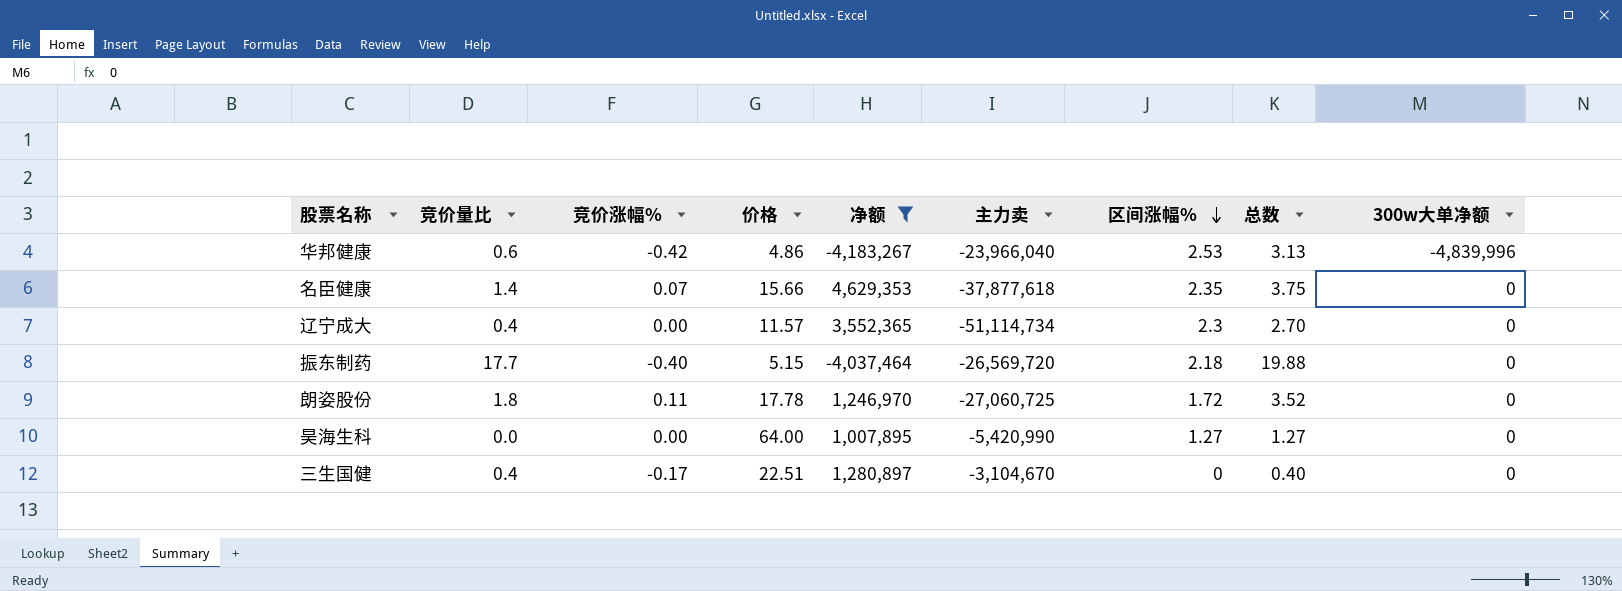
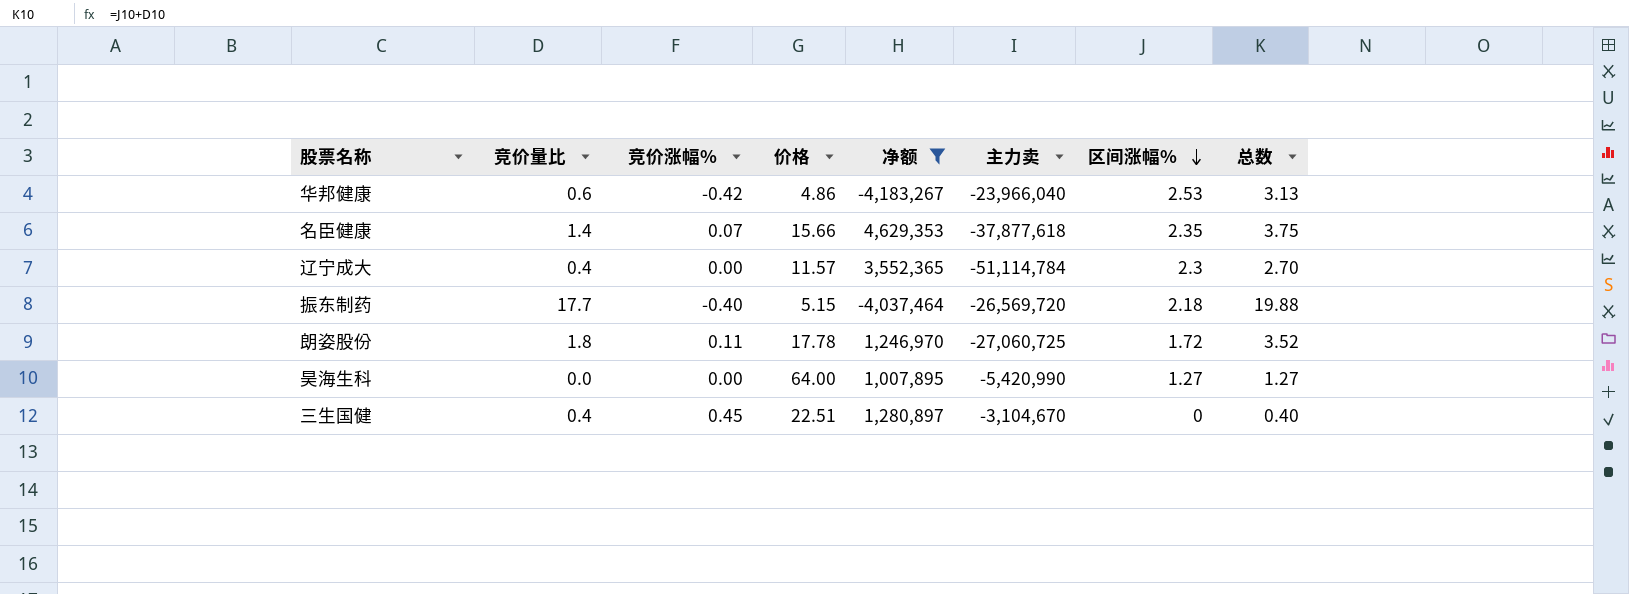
column 300w大单净额 | position: 9 -> none
辽宁成大 | 主力卖: -51,114,734 -> -51,114,784
三生国健 | 竞价涨幅%: -0.17 -> 0.45

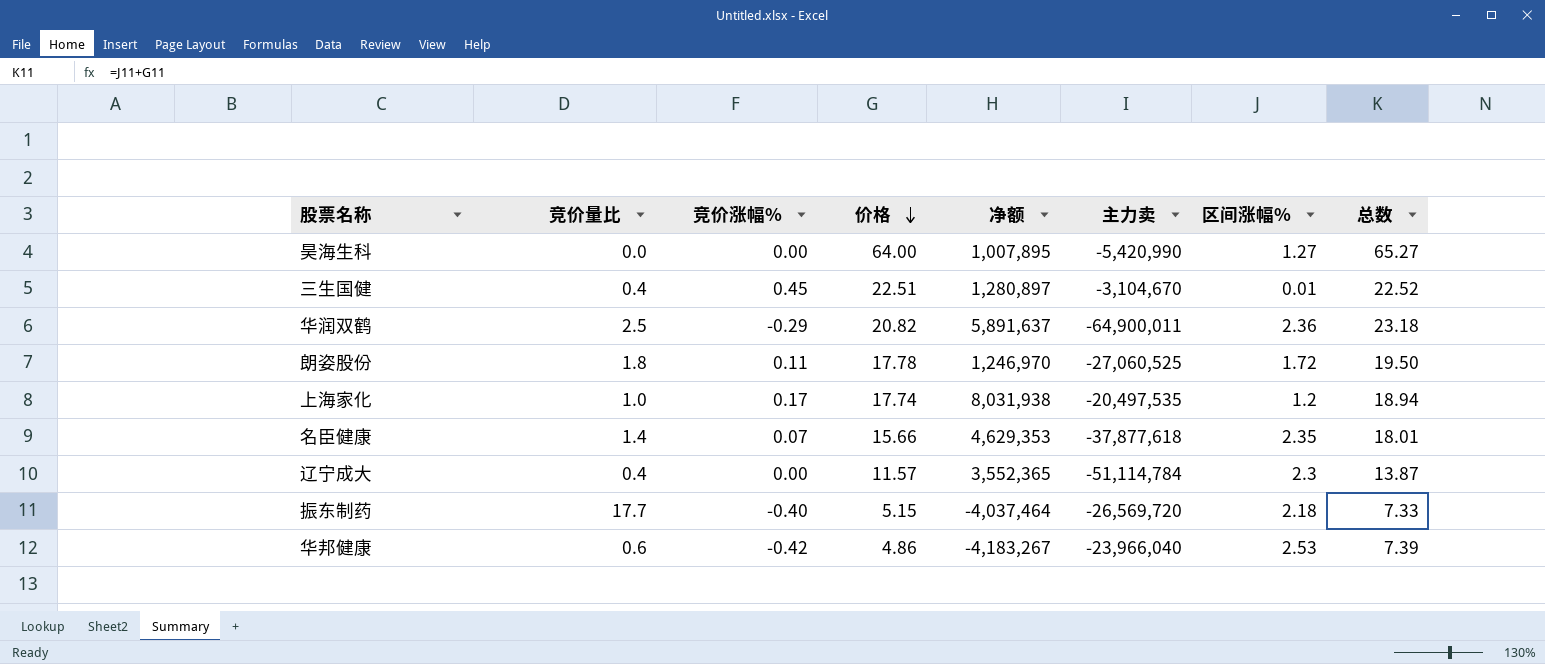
filter: 净额 <= 4,629,353 -> none
row order: 区间涨幅% descending -> 价格 descending
column 总数 | formula: [竞价量比] + [区间涨幅%] -> [价格] + [区间涨幅%]
三生国健 | 区间涨幅%: 0 -> 0.01
朗姿股份 | 主力卖: -27,060,725 -> -27,060,525

